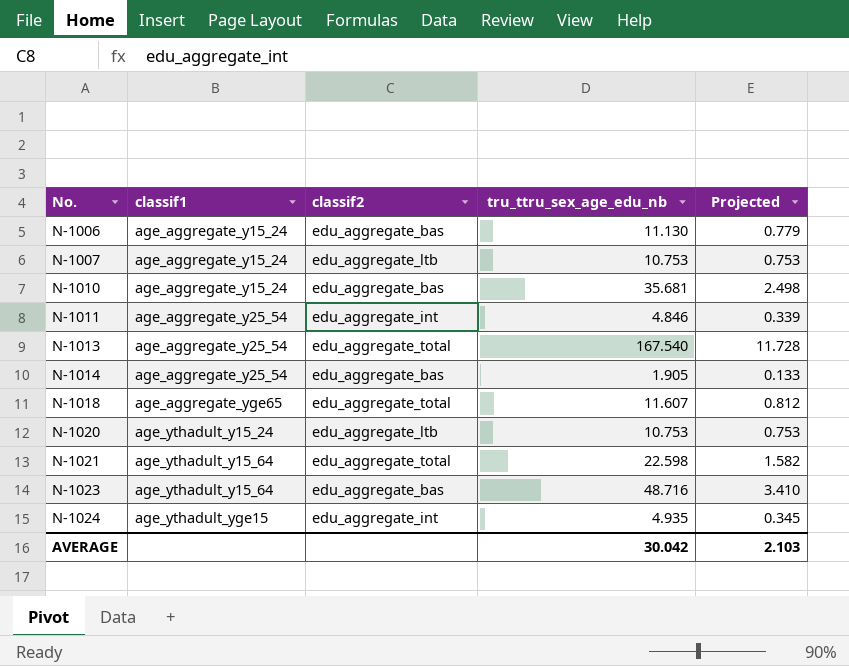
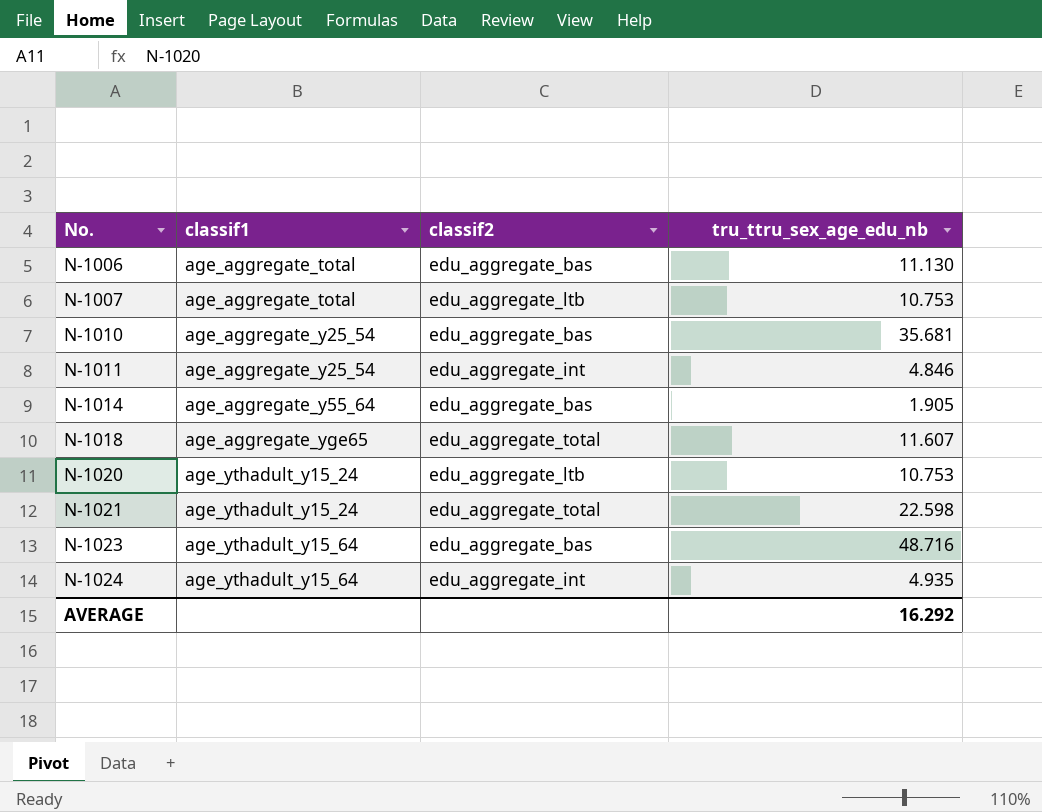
column Projected | formula: [tru_ttru_sex_age_edu_nb] * 0.07 -> none
row N-1013: age_aggregate_y25_54 | edu_aggregate_total | 167.540 | 11.728 -> none
N-1006 | classif1: age_aggregate_y15_24 -> age_aggregate_total
N-1007 | classif1: age_aggregate_y15_24 -> age_aggregate_total
N-1010 | classif1: age_aggregate_y15_24 -> age_aggregate_y25_54
N-1014 | classif1: age_aggregate_y25_54 -> age_aggregate_y55_64
N-1021 | classif1: age_ythadult_y15_64 -> age_ythadult_y15_24
N-1024 | classif1: age_ythadult_yge15 -> age_ythadult_y15_64
AVERAGE | tru_ttru_sex_age_edu_nb: 30.042 -> 16.292

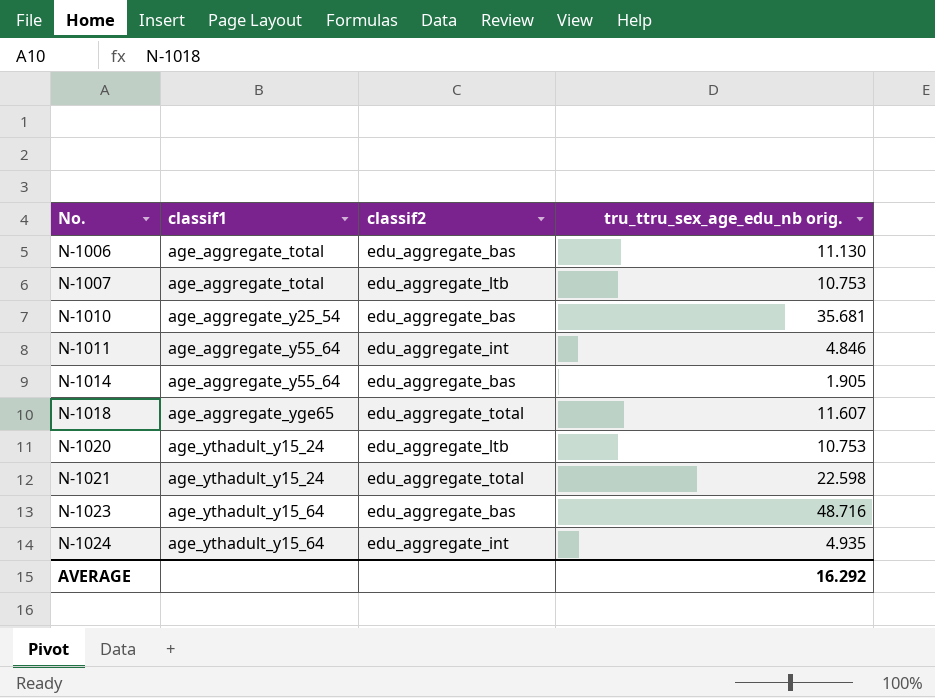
column name: tru_ttru_sex_age_edu_nb -> tru_ttru_sex_age_edu_nb orig.
N-1011 | classif1: age_aggregate_y25_54 -> age_aggregate_y55_64

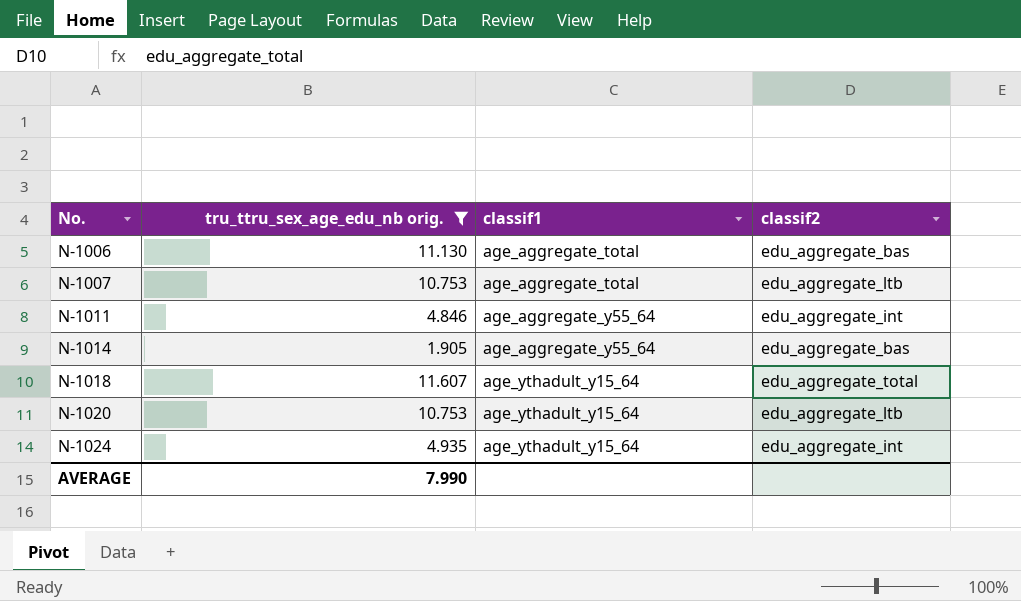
filter: none -> tru_ttru_sex_age_edu_nb orig. <= 11.607
column tru_ttru_sex_age_edu_nb orig. | position: 4 -> 2
N-1018 | classif1: age_aggregate_yge65 -> age_ythadult_y15_64
N-1020 | classif1: age_ythadult_y15_24 -> age_ythadult_y15_64
AVERAGE | tru_ttru_sex_age_edu_nb orig.: 16.292 -> 7.990

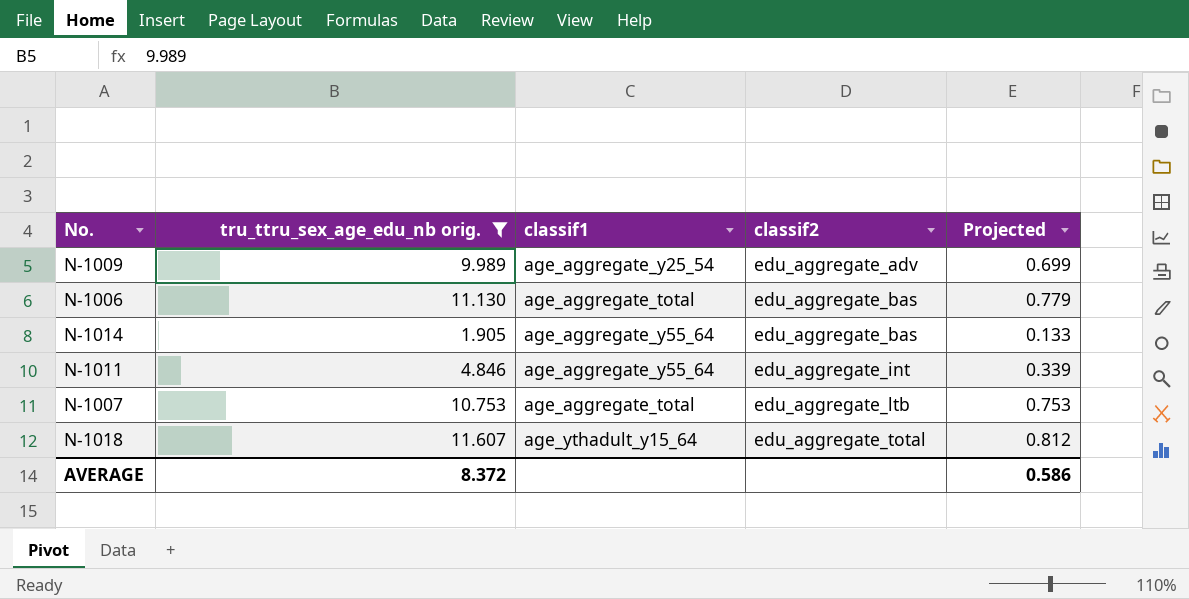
row order: No. ascending -> classif2 ascending
column Projected | formula: none -> [tru_ttru_sex_age_edu_nb orig.] * 0.07
row N-1020: 10.753 | age_ythadult_y15_64 | edu_aggregate_ltb -> none
row N-1024: 4.935 | age_ythadult_y15_64 | edu_aggregate_int -> none
row N-1009: none -> 9.989 | age_aggregate_y25_54 | edu_aggregate_adv | 0.699
AVERAGE | tru_ttru_sex_age_edu_nb orig.: 7.990 -> 8.372

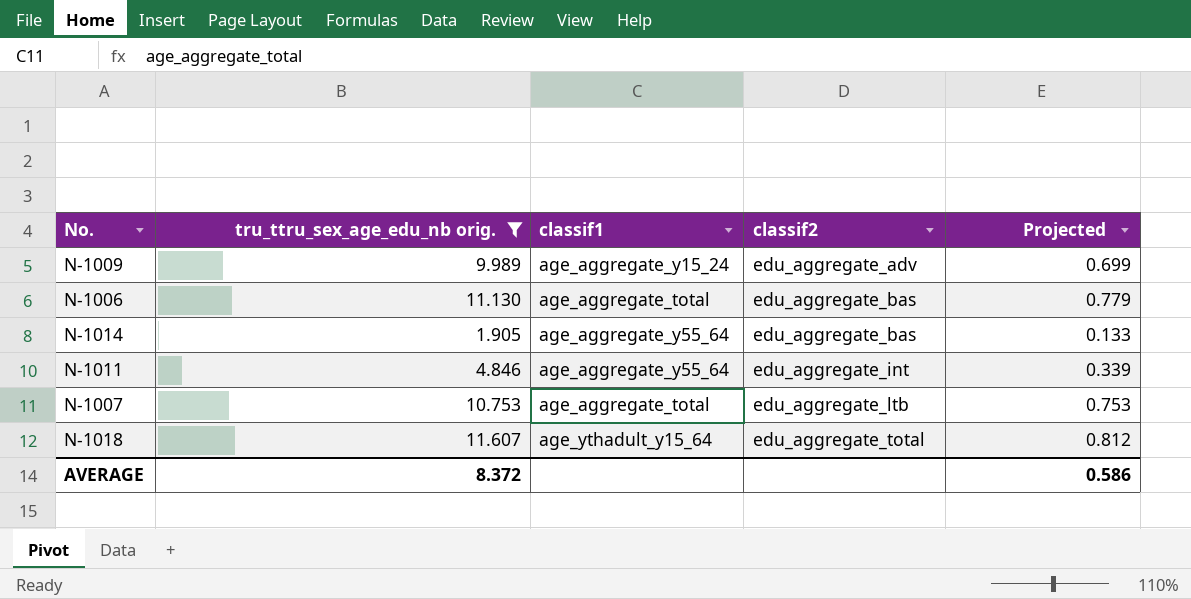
N-1009 | classif1: age_aggregate_y25_54 -> age_aggregate_y15_24

